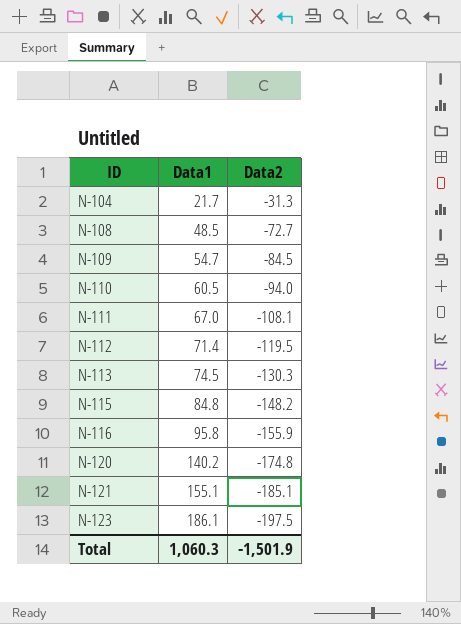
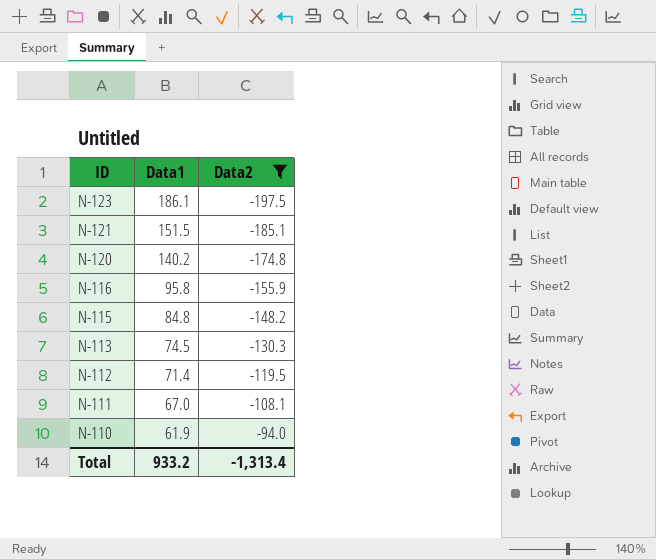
filter: none -> Data2 <= -94.0
row order: ID ascending -> ID descending
N-121 | Data1: 155.1 -> 151.5
N-110 | Data1: 60.5 -> 61.9
Total | Data1: 1,060.3 -> 933.2
Total | Data2: -1,501.9 -> -1,313.4

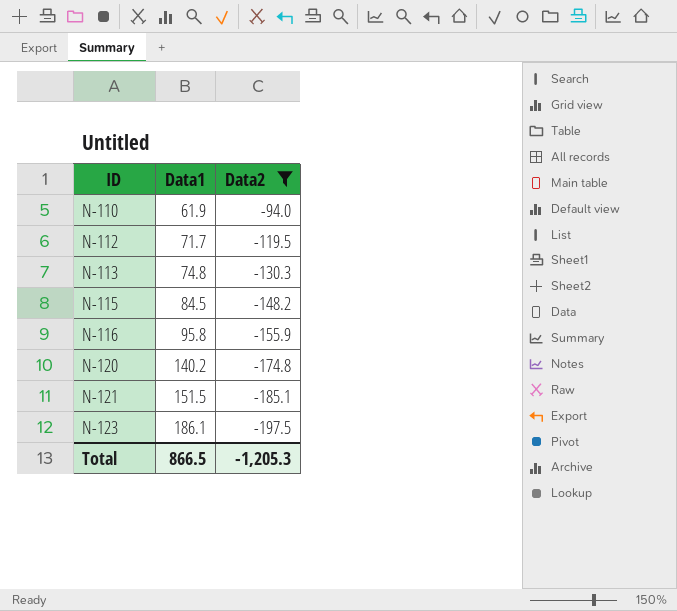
row order: ID descending -> ID ascending
row N-111: 67.0 | -108.1 -> none
N-112 | Data1: 71.4 -> 71.7
N-113 | Data1: 74.5 -> 74.8
N-115 | Data1: 84.8 -> 84.5
Total | Data1: 933.2 -> 866.5
Total | Data2: -1,313.4 -> -1,205.3

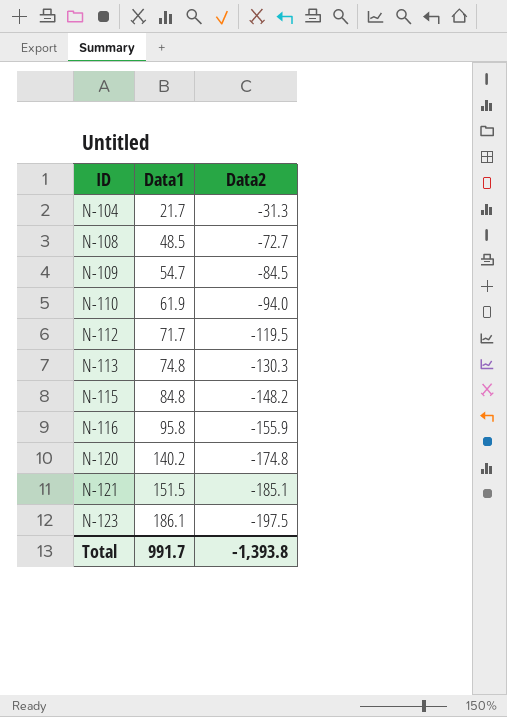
filter: Data2 <= -94.0 -> none
N-115 | Data1: 84.5 -> 84.8
Total | Data1: 866.5 -> 991.7
Total | Data2: -1,205.3 -> -1,393.8

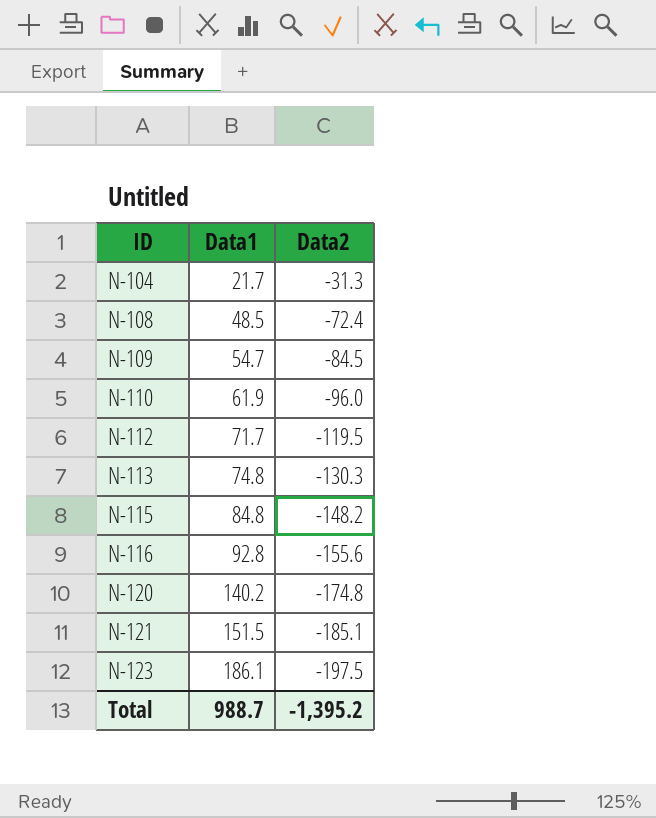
N-108 | Data2: -72.7 -> -72.4
N-110 | Data2: -94.0 -> -96.0
N-116 | Data1: 95.8 -> 92.8
N-116 | Data2: -155.9 -> -155.6
Total | Data1: 991.7 -> 988.7
Total | Data2: -1,393.8 -> -1,395.2

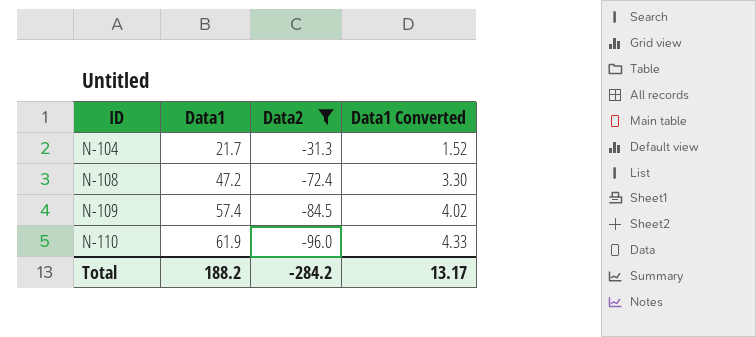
filter: none -> Data2 >= -96.0
column Data1 Converted | formula: none -> [Data1] * 0.07
N-108 | Data1: 48.5 -> 47.2
N-109 | Data1: 54.7 -> 57.4
Total | Data1: 988.7 -> 188.2
Total | Data2: -1,395.2 -> -284.2

